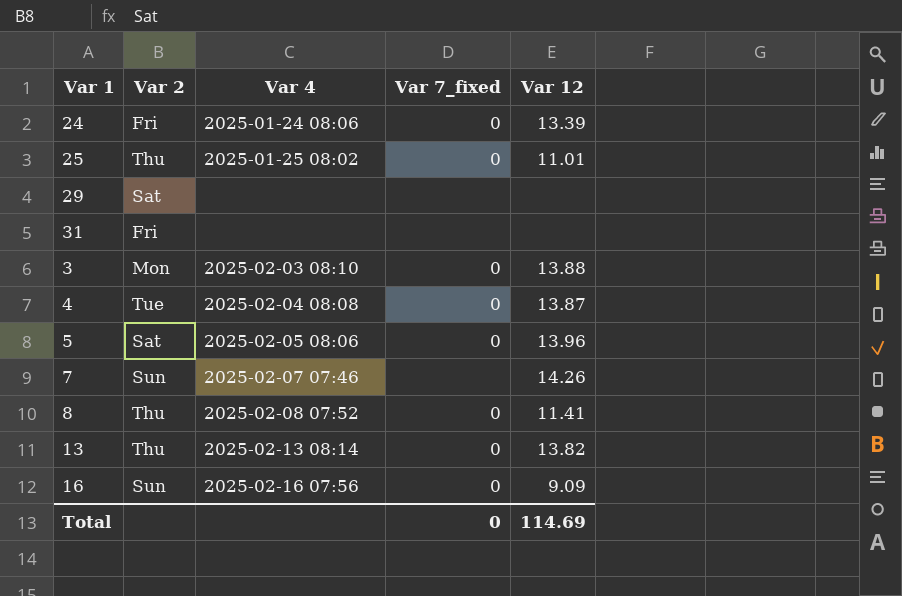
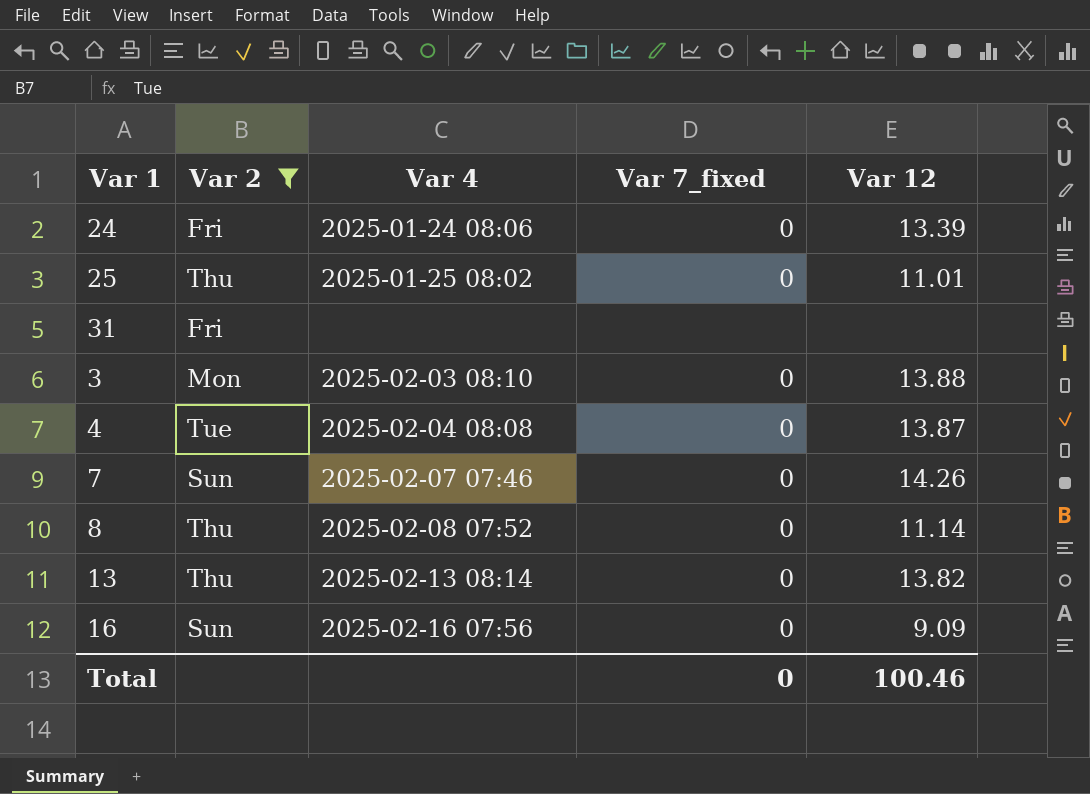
filter: none -> Var 2 != Sat
7 | Var 7_fixed: none -> 0
8 | Var 12: 11.41 -> 11.14
Total | Var 12: 114.69 -> 100.46

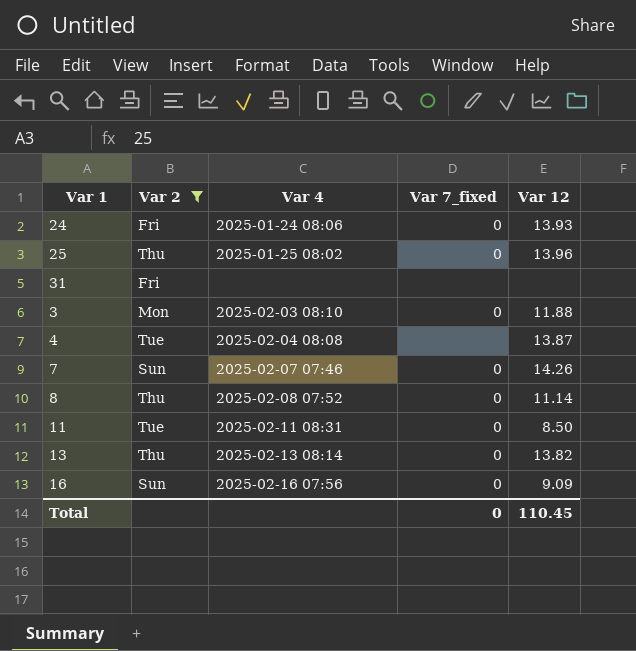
24 | Var 12: 13.39 -> 13.93
25 | Var 12: 11.01 -> 13.96
3 | Var 12: 13.88 -> 11.88
4 | Var 7_fixed: 0 -> none
row 11: none -> Tue | 2025-02-11 08:31 | 0 | 8.50
Total | Var 12: 100.46 -> 110.45

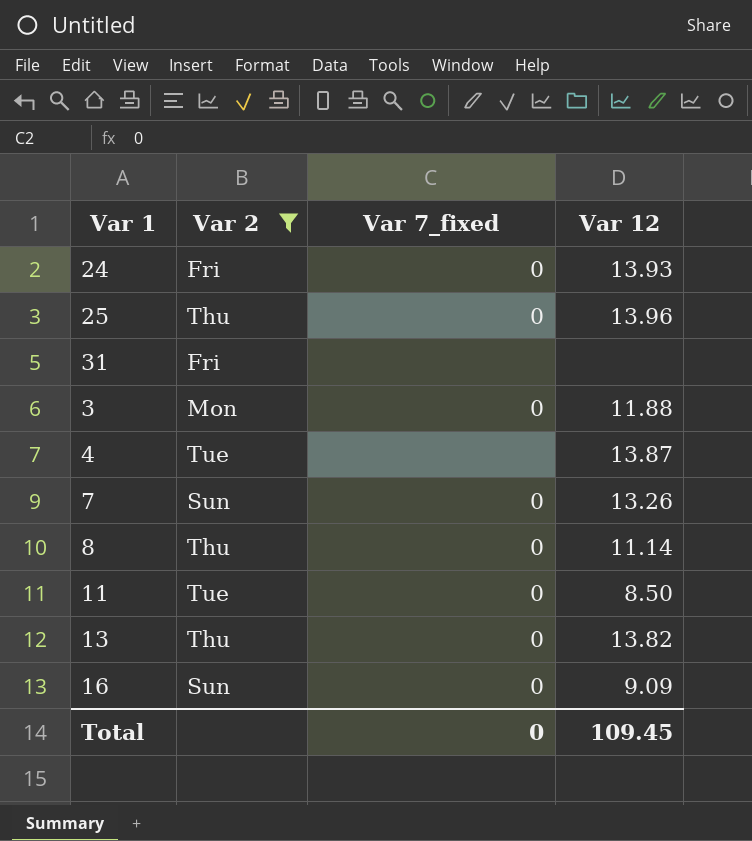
column Var 4 | position: 3 -> none
7 | Var 12: 14.26 -> 13.26
Total | Var 12: 110.45 -> 109.45

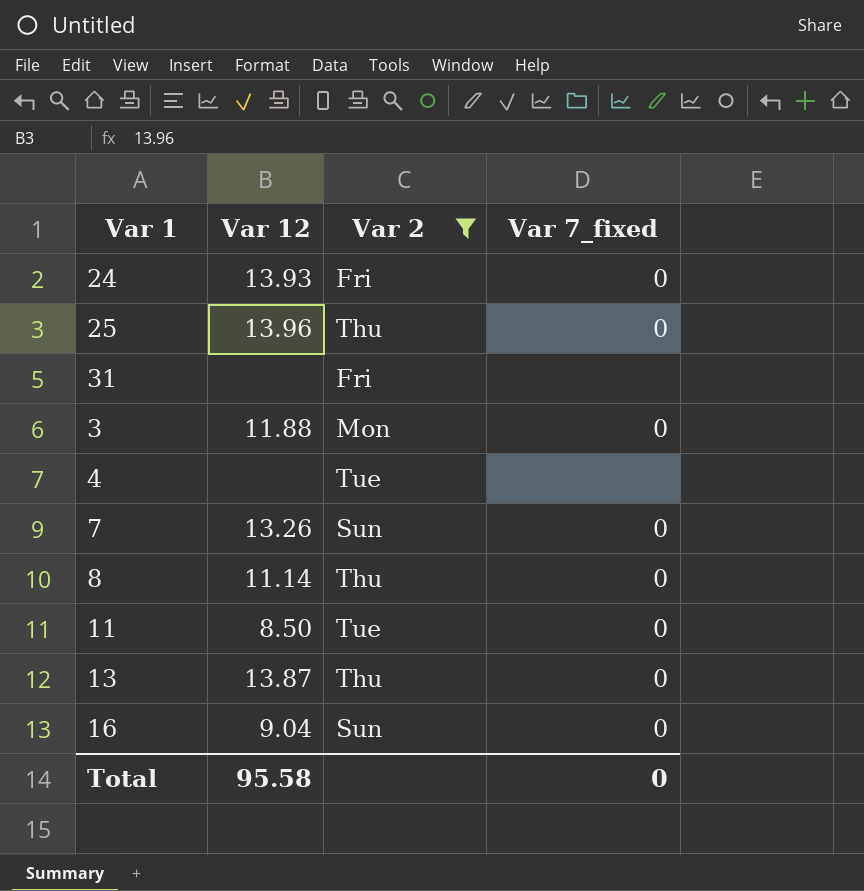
column Var 12 | position: 4 -> 2
4 | Var 12: 13.87 -> none
13 | Var 12: 13.82 -> 13.87
16 | Var 12: 9.09 -> 9.04
Total | Var 12: 109.45 -> 95.58

